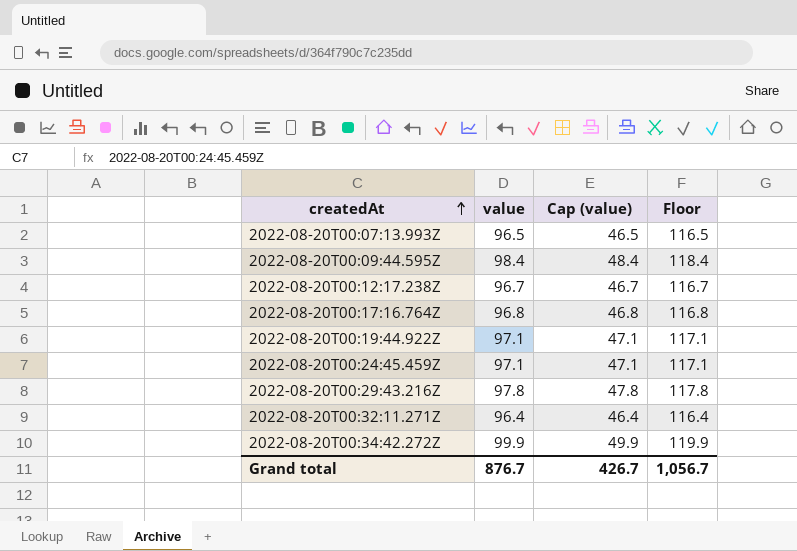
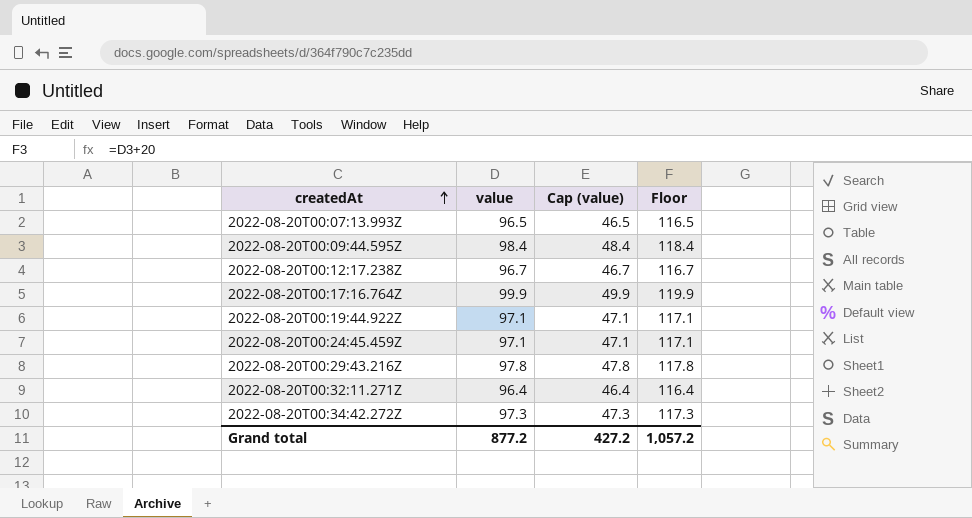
2022-08-20T00:17:16.764Z | value: 96.8 -> 99.9
2022-08-20T00:17:16.764Z | Cap (value): 46.8 -> 49.9
2022-08-20T00:17:16.764Z | Floor: 116.8 -> 119.9
2022-08-20T00:34:42.272Z | value: 99.9 -> 97.3
2022-08-20T00:34:42.272Z | Cap (value): 49.9 -> 47.3
2022-08-20T00:34:42.272Z | Floor: 119.9 -> 117.3
Grand total | value: 876.7 -> 877.2
Grand total | Cap (value): 426.7 -> 427.2
Grand total | Floor: 1,056.7 -> 1,057.2

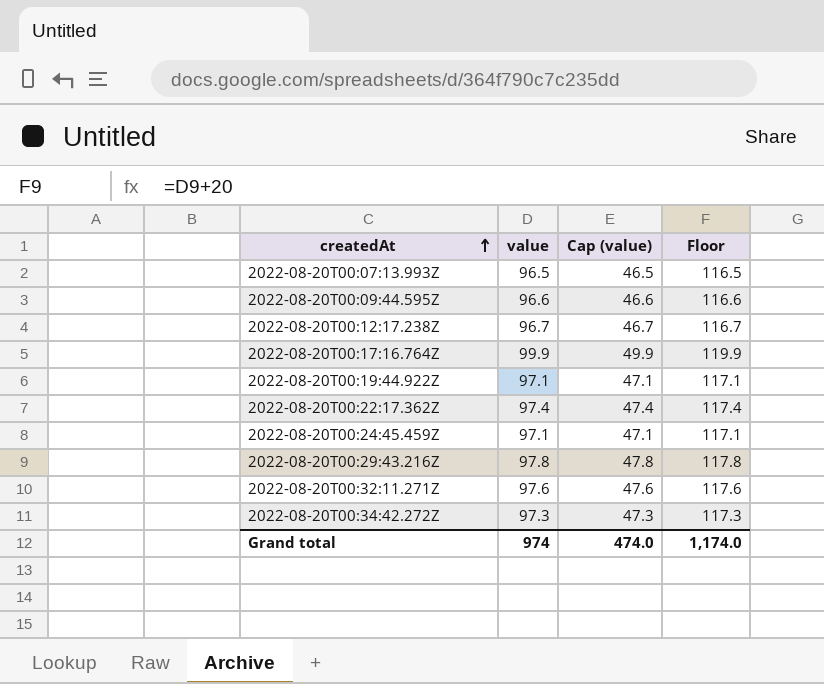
2022-08-20T00:09:44.595Z | value: 98.4 -> 96.6
2022-08-20T00:09:44.595Z | Cap (value): 48.4 -> 46.6
2022-08-20T00:09:44.595Z | Floor: 118.4 -> 116.6
row 2022-08-20T00:22:17.362Z: none -> 97.4 | 47.4 | 117.4
2022-08-20T00:32:11.271Z | value: 96.4 -> 97.6
2022-08-20T00:32:11.271Z | Cap (value): 46.4 -> 47.6
2022-08-20T00:32:11.271Z | Floor: 116.4 -> 117.6
Grand total | value: 877.2 -> 974
Grand total | Cap (value): 427.2 -> 474.0
Grand total | Floor: 1,057.2 -> 1,174.0

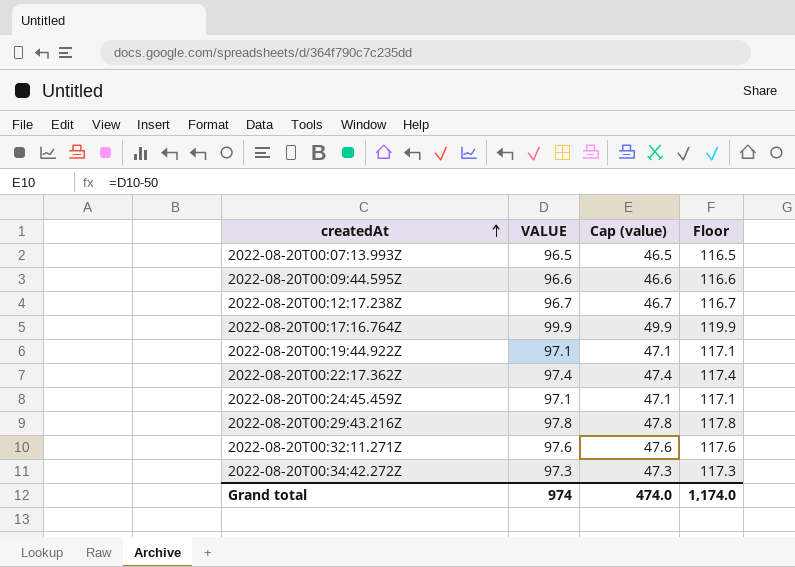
column name: value -> VALUE

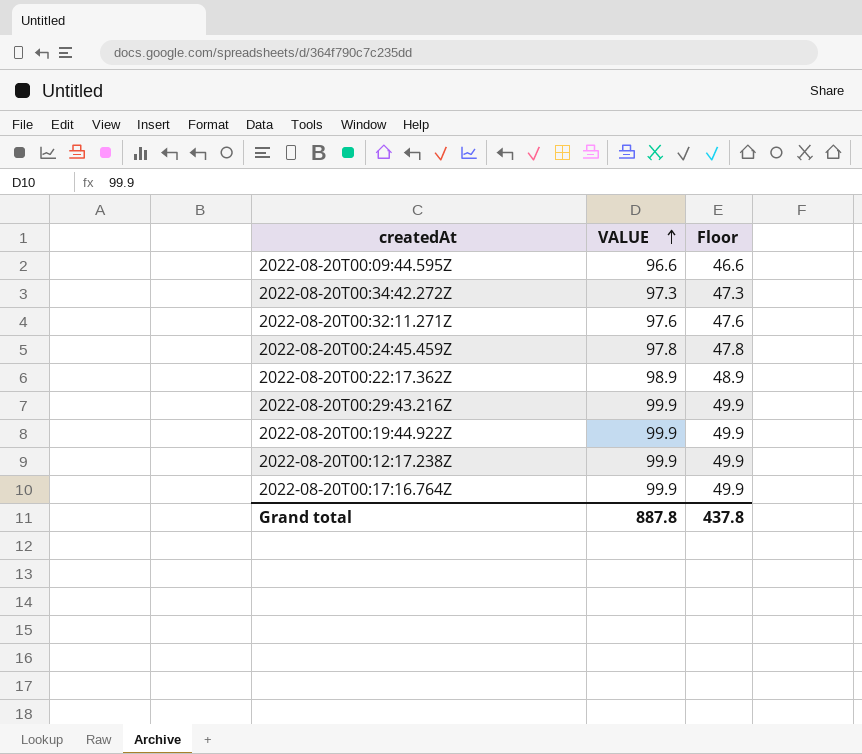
row order: createdAt ascending -> VALUE ascending
column Cap (value) | formula: [VALUE] - 50 -> none
column Floor | formula: [VALUE] + 20 -> [VALUE] - 50
row 2022-08-20T00:07:13.993Z: 96.5 | 46.5 | 116.5 -> none
2022-08-20T00:24:45.459Z | VALUE: 97.1 -> 97.8
2022-08-20T00:22:17.362Z | VALUE: 97.4 -> 98.9
2022-08-20T00:29:43.216Z | VALUE: 97.8 -> 99.9
2022-08-20T00:19:44.922Z | VALUE: 97.1 -> 99.9
2022-08-20T00:12:17.238Z | VALUE: 96.7 -> 99.9
Grand total | VALUE: 974 -> 887.8
Grand total | Floor: 1,174.0 -> 437.8

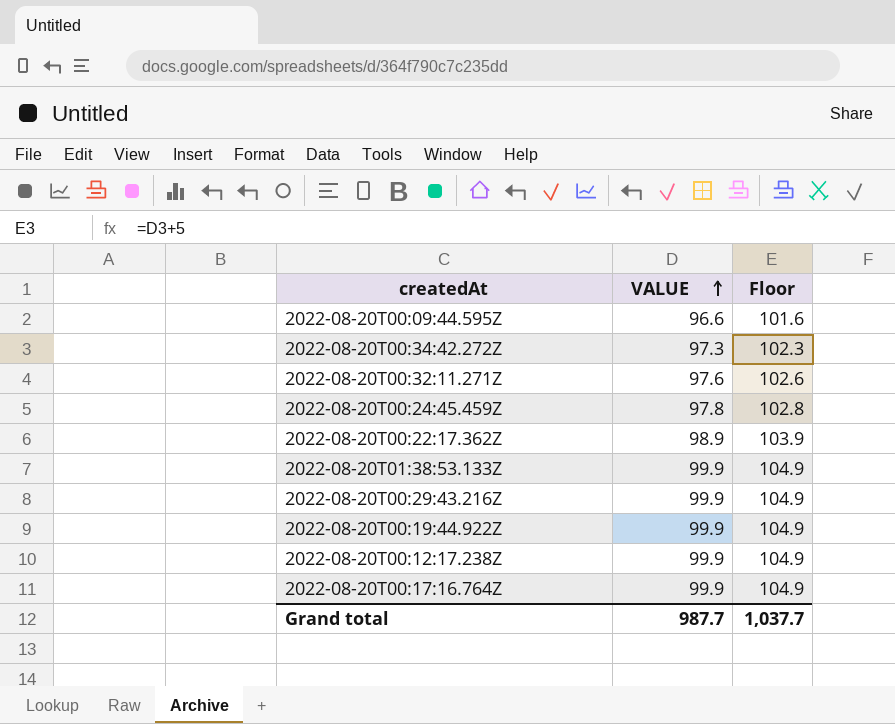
column Floor | formula: [VALUE] - 50 -> [VALUE] + 5
row 2022-08-20T01:38:53.133Z: none -> 99.9 | 104.9
Grand total | VALUE: 887.8 -> 987.7
Grand total | Floor: 437.8 -> 1,037.7

